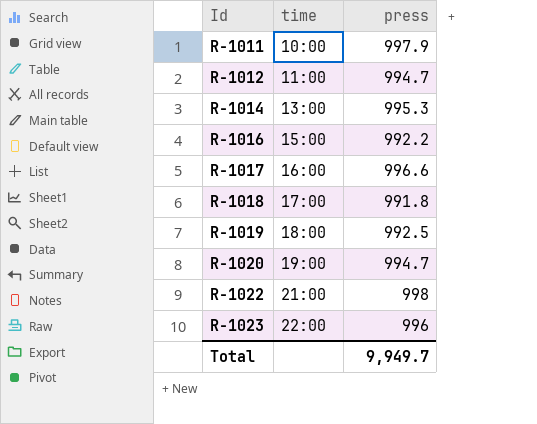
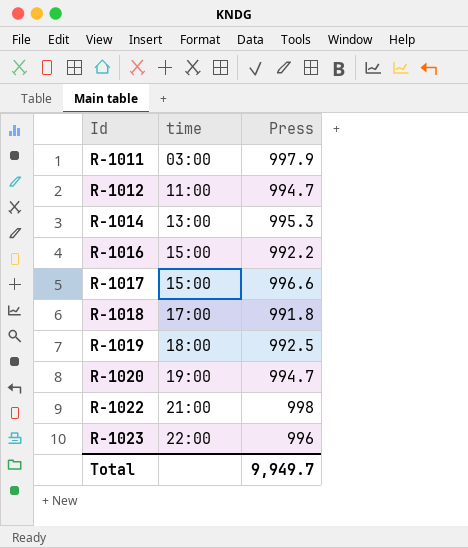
column name: press -> Press
R-1011 | time: 10:00 -> 03:00
R-1017 | time: 16:00 -> 15:00

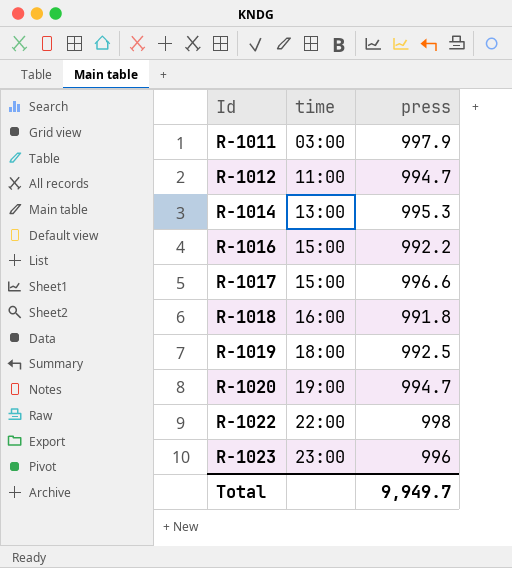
column name: Press -> press
R-1018 | time: 17:00 -> 16:00
R-1022 | time: 21:00 -> 22:00
R-1023 | time: 22:00 -> 23:00

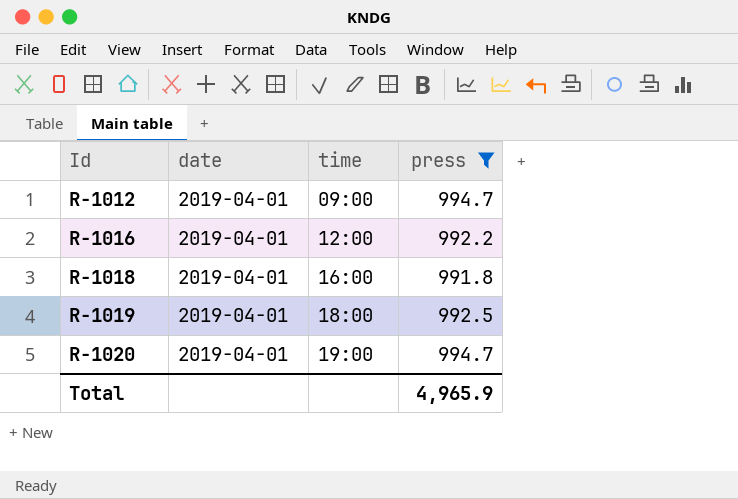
filter: none -> press <= 994.7
column date | position: none -> 2
R-1012 | time: 11:00 -> 09:00
R-1016 | time: 15:00 -> 12:00
Total | press: 9,949.7 -> 4,965.9

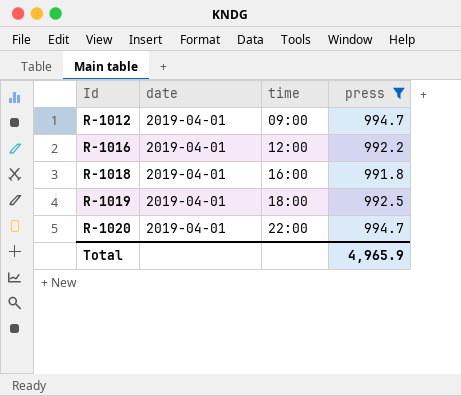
R-1020 | time: 19:00 -> 22:00

